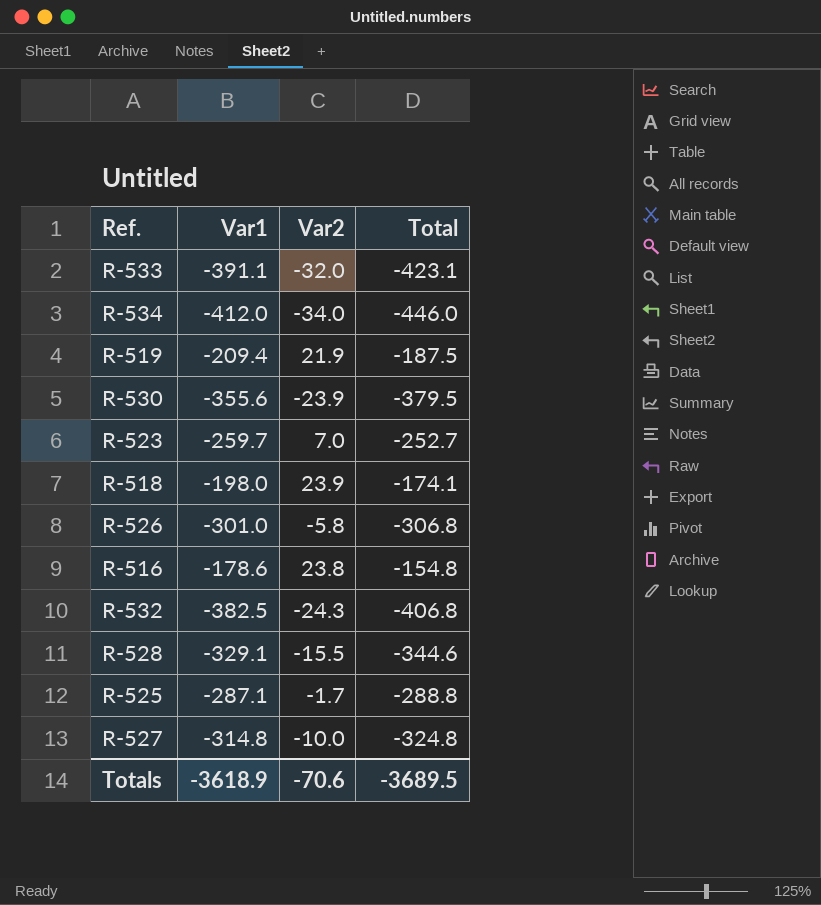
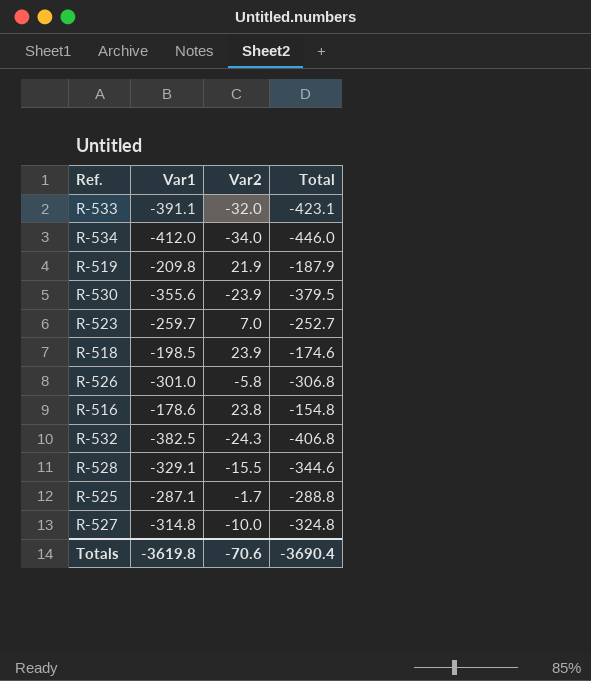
R-519 | Var1: -209.4 -> -209.8
R-519 | Total: -187.5 -> -187.9
R-518 | Var1: -198.0 -> -198.5
R-518 | Total: -174.1 -> -174.6
Totals | Var1: -3618.9 -> -3619.8
Totals | Total: -3689.5 -> -3690.4

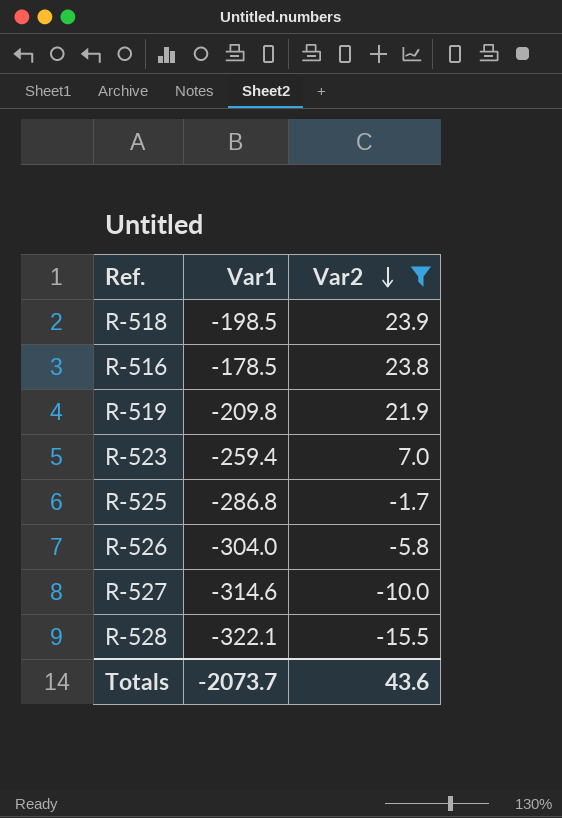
filter: none -> Var2 >= -15.5
row order: none -> Var2 descending
column Total | formula: [Var1] + [Var2] -> none
R-516 | Var1: -178.6 -> -178.5
R-523 | Var1: -259.7 -> -259.4
R-525 | Var1: -287.1 -> -286.8
R-526 | Var1: -301.0 -> -304.0
R-527 | Var1: -314.8 -> -314.6
R-528 | Var1: -329.1 -> -322.1
Totals | Var1: -3619.8 -> -2073.7
Totals | Var2: -70.6 -> 43.6

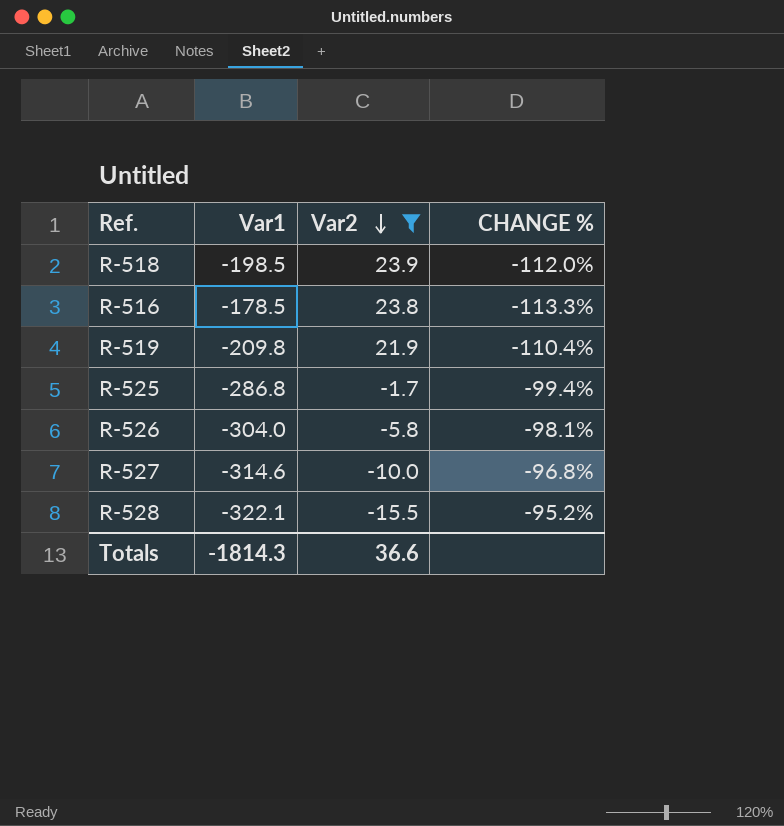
column CHANGE % | formula: none -> ([Var2] - [Var1]) / [Var1]
row R-523: -259.4 | 7.0 -> none
Totals | Var1: -2073.7 -> -1814.3
Totals | Var2: 43.6 -> 36.6

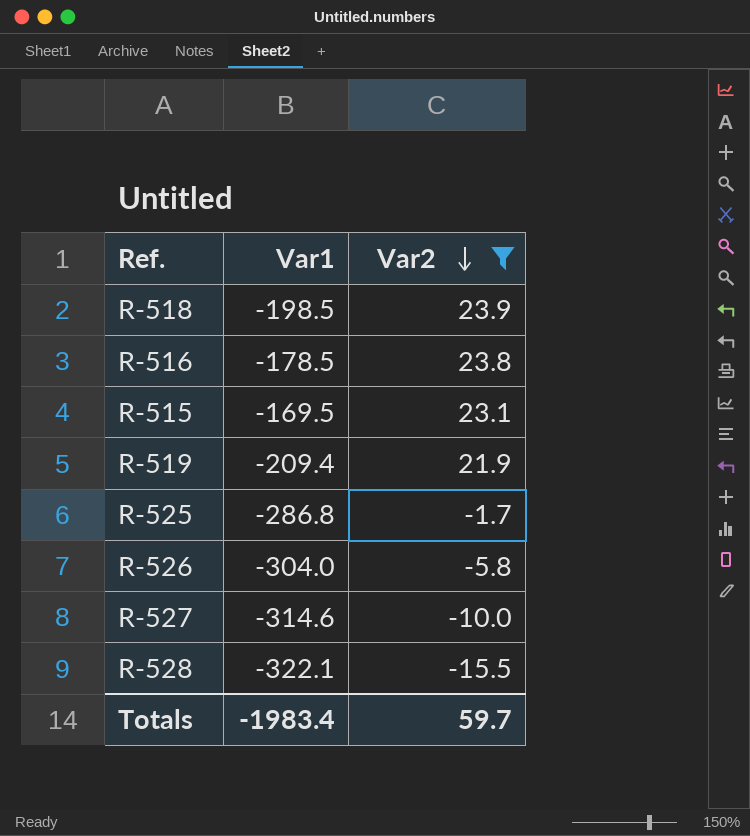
column CHANGE % | formula: ([Var2] - [Var1]) / [Var1] -> none
row R-515: none -> -169.5 | 23.1
R-519 | Var1: -209.8 -> -209.4
Totals | Var1: -1814.3 -> -1983.4
Totals | Var2: 36.6 -> 59.7

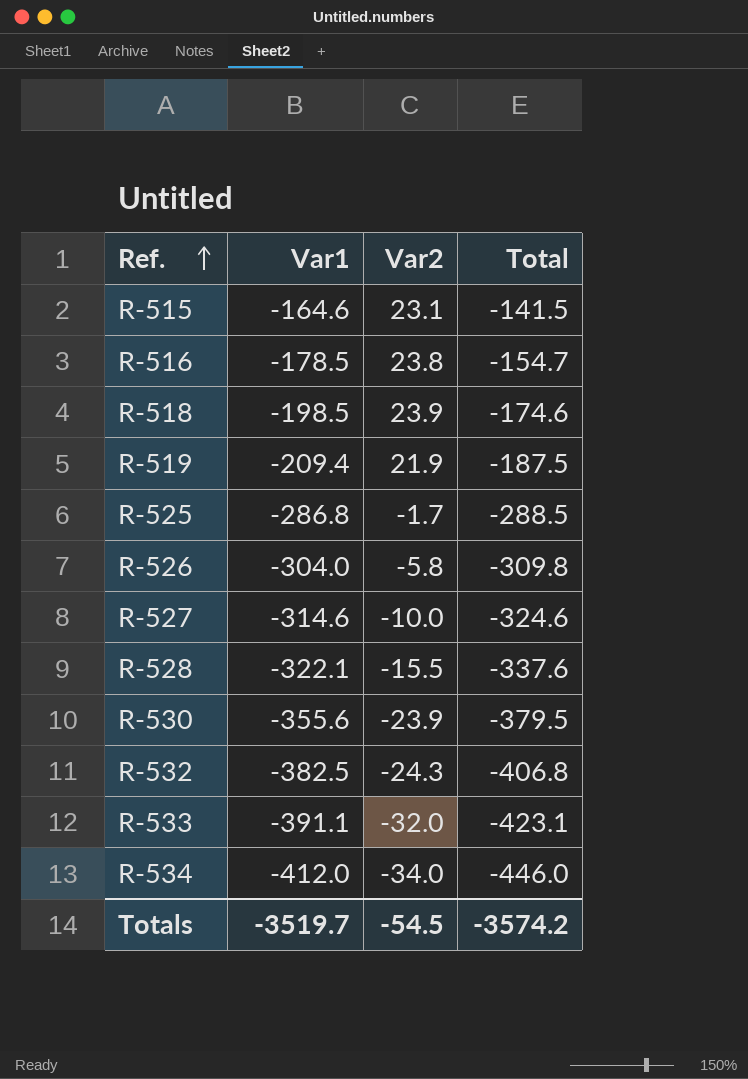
filter: Var2 >= -15.5 -> none
row order: Var2 descending -> Ref. ascending
column Total | formula: none -> [Var1] + [Var2]
R-515 | Var1: -169.5 -> -164.6
Totals | Var1: -1983.4 -> -3519.7
Totals | Var2: 59.7 -> -54.5

